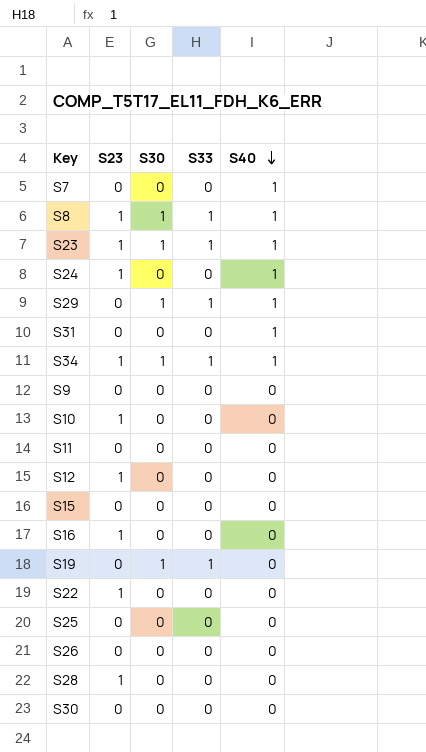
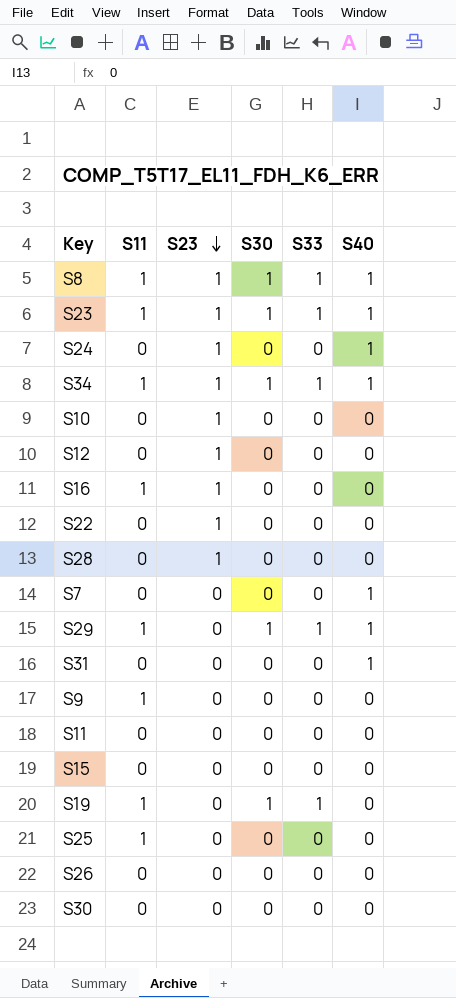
row order: S40 descending -> S23 descending
column S11 | position: none -> 2

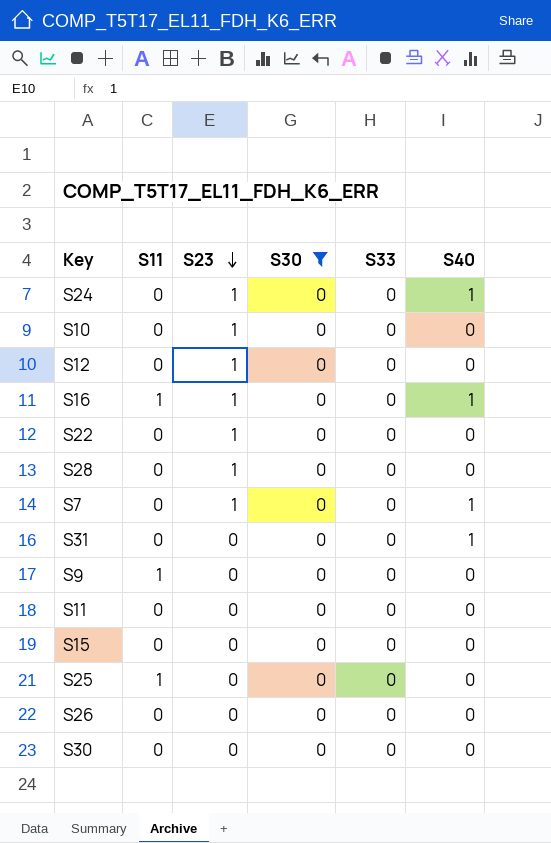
filter: none -> S30 = 0
S16 | S40: 0 -> 1
S7 | S23: 0 -> 1

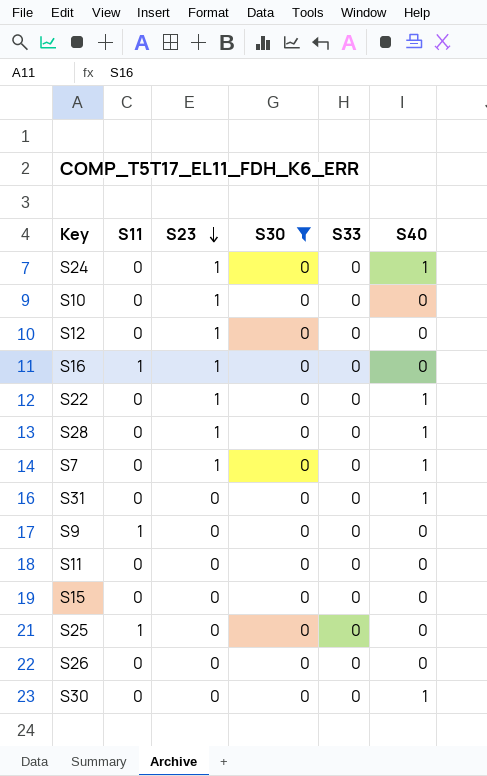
S16 | S40: 1 -> 0
S22 | S40: 0 -> 1
S28 | S40: 0 -> 1
S30 | S40: 0 -> 1

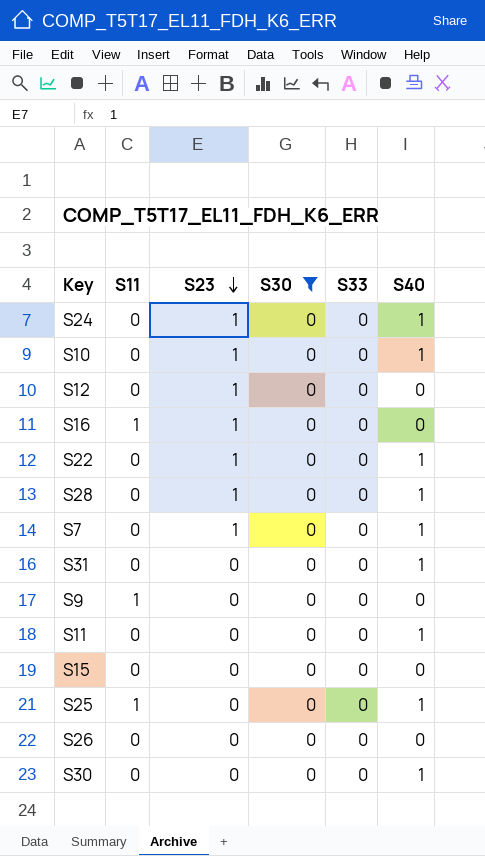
S10 | S40: 0 -> 1
S11 | S40: 0 -> 1
S25 | S40: 0 -> 1

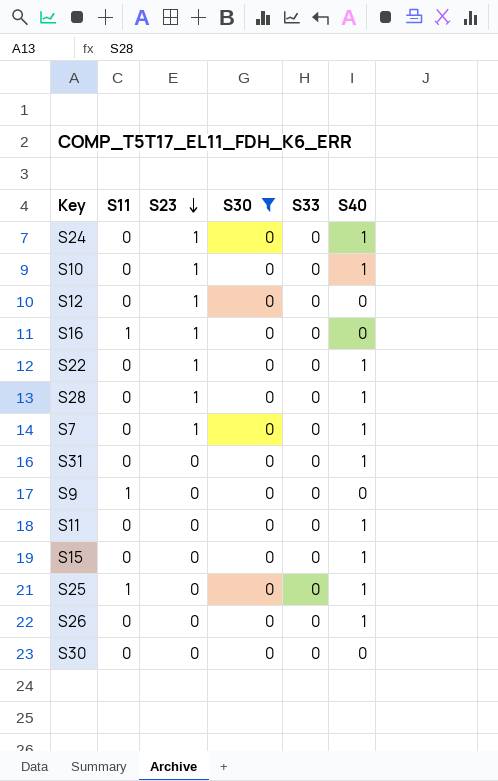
S15 | S40: 0 -> 1
S26 | S40: 0 -> 1
S30 | S40: 1 -> 0

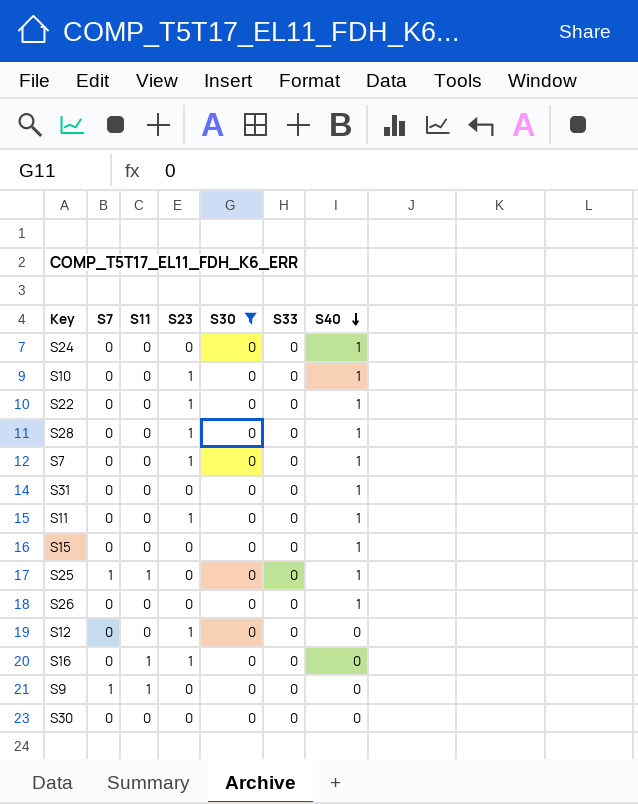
row order: S23 descending -> S40 descending
column S7 | position: none -> 2
S24 | S23: 1 -> 0
S11 | S23: 0 -> 1

